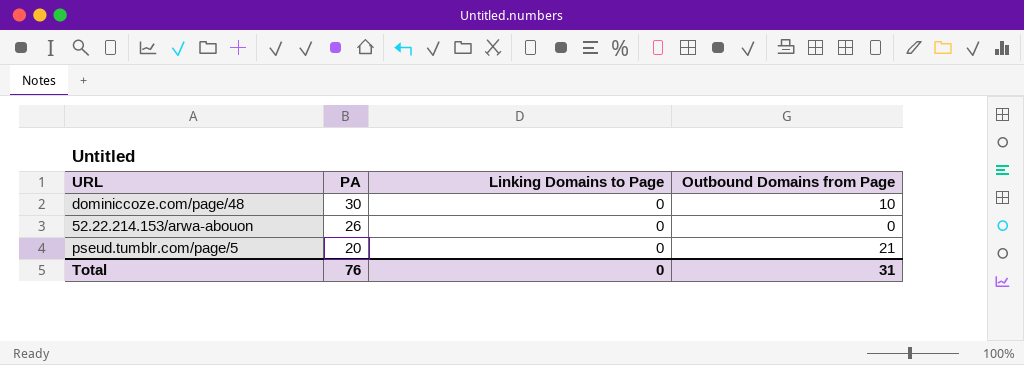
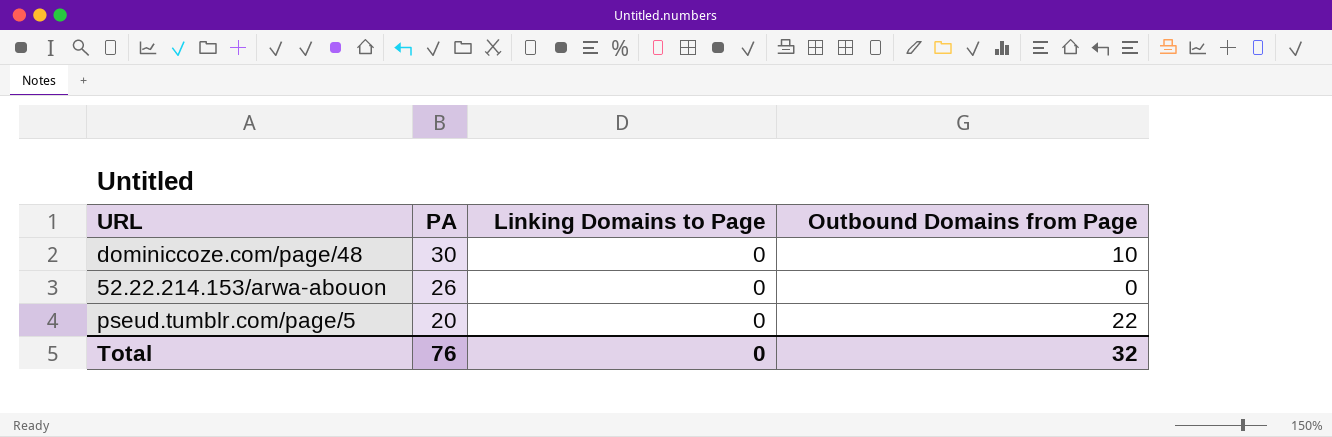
pseud.tumblr.com/page/5 | Outbound Domains from Page: 21 -> 22
Total | Outbound Domains from Page: 31 -> 32

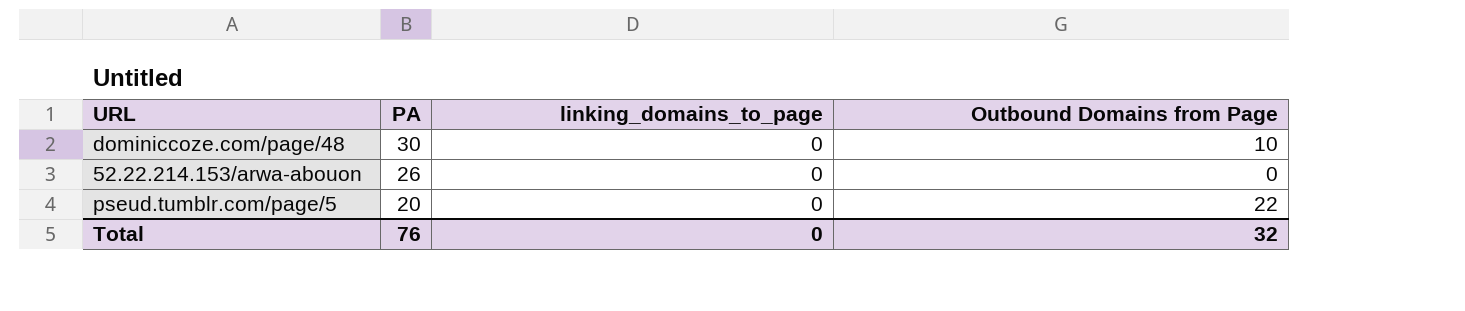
column name: Linking Domains to Page -> linking_domains_to_page

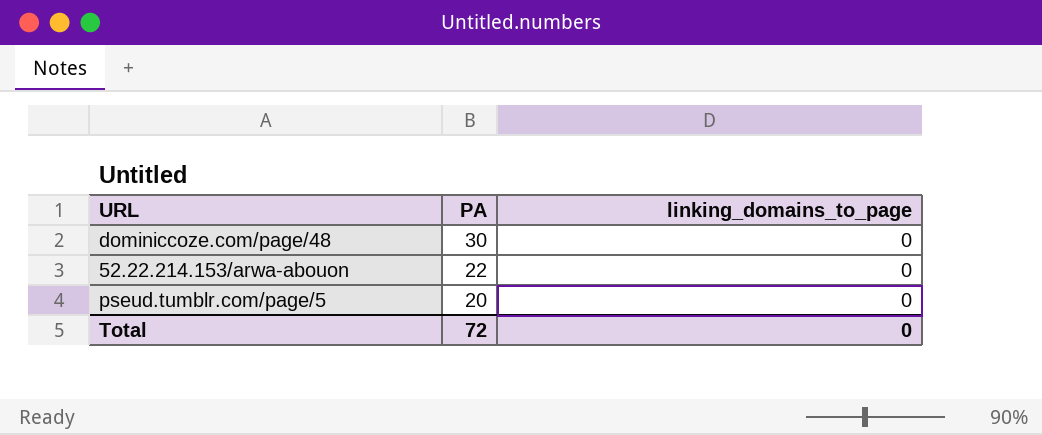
column Outbound Domains from Page | position: 4 -> none
52.22.214.153/arwa-abouon | PA: 26 -> 22
Total | PA: 76 -> 72

